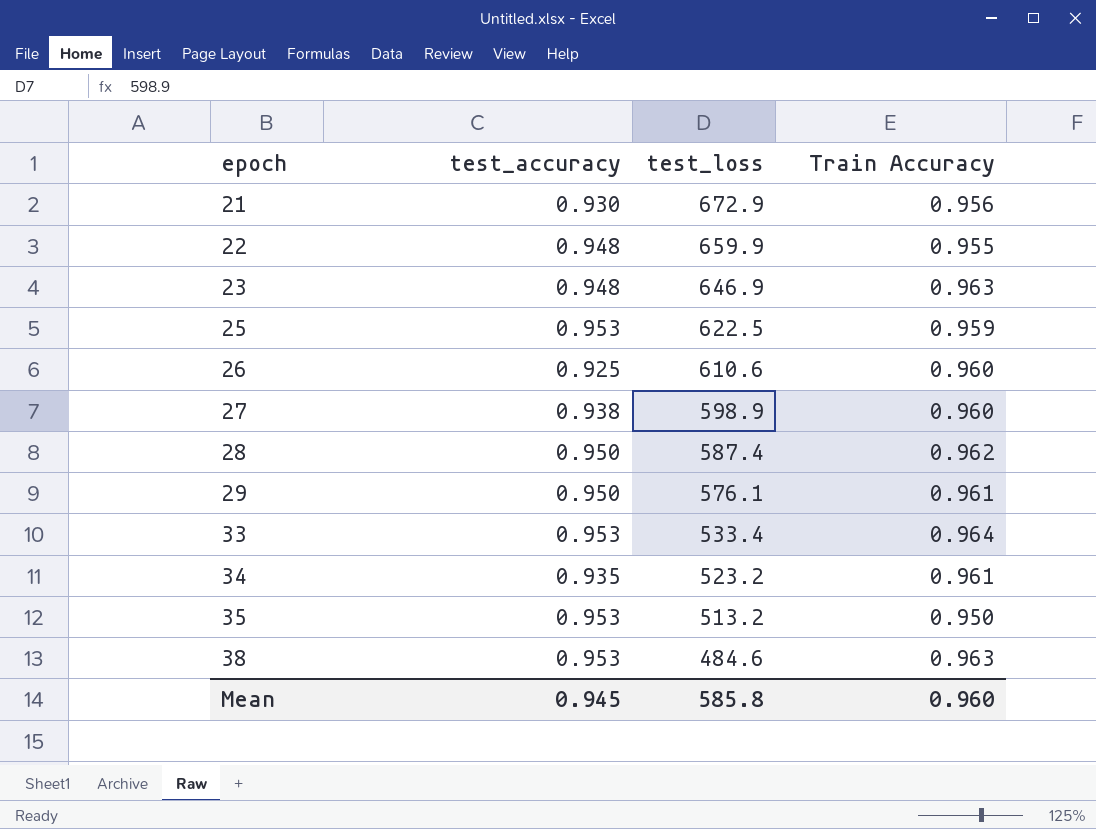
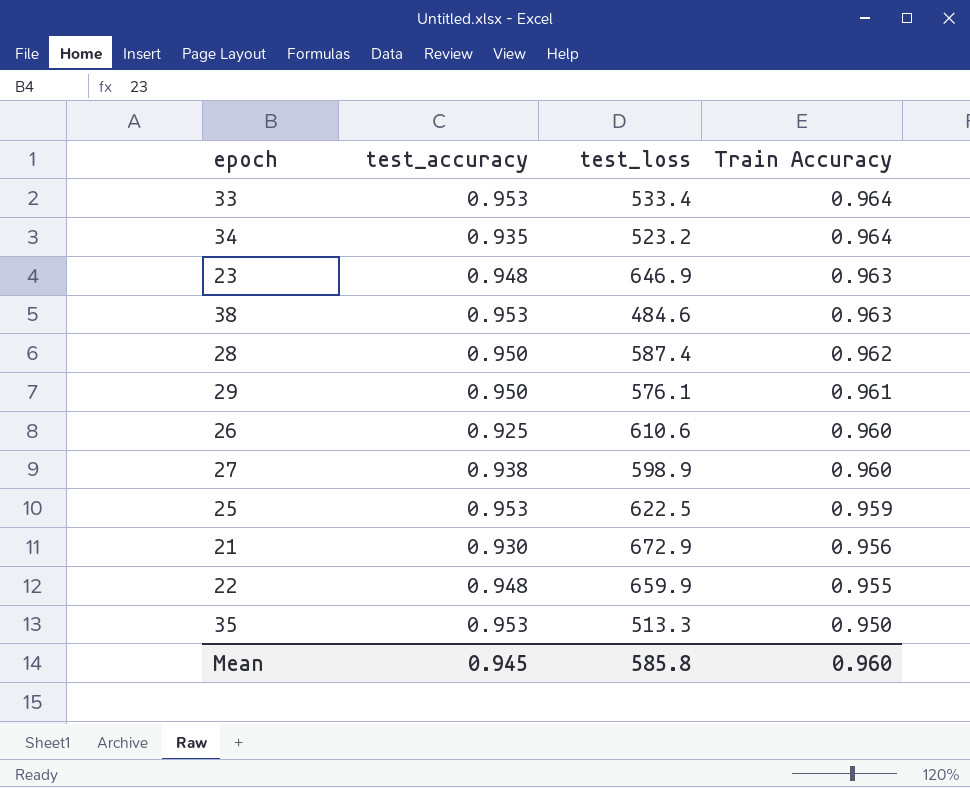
row order: epoch ascending -> Train Accuracy descending
34 | Train Accuracy: 0.961 -> 0.964
35 | test_loss: 513.2 -> 513.3

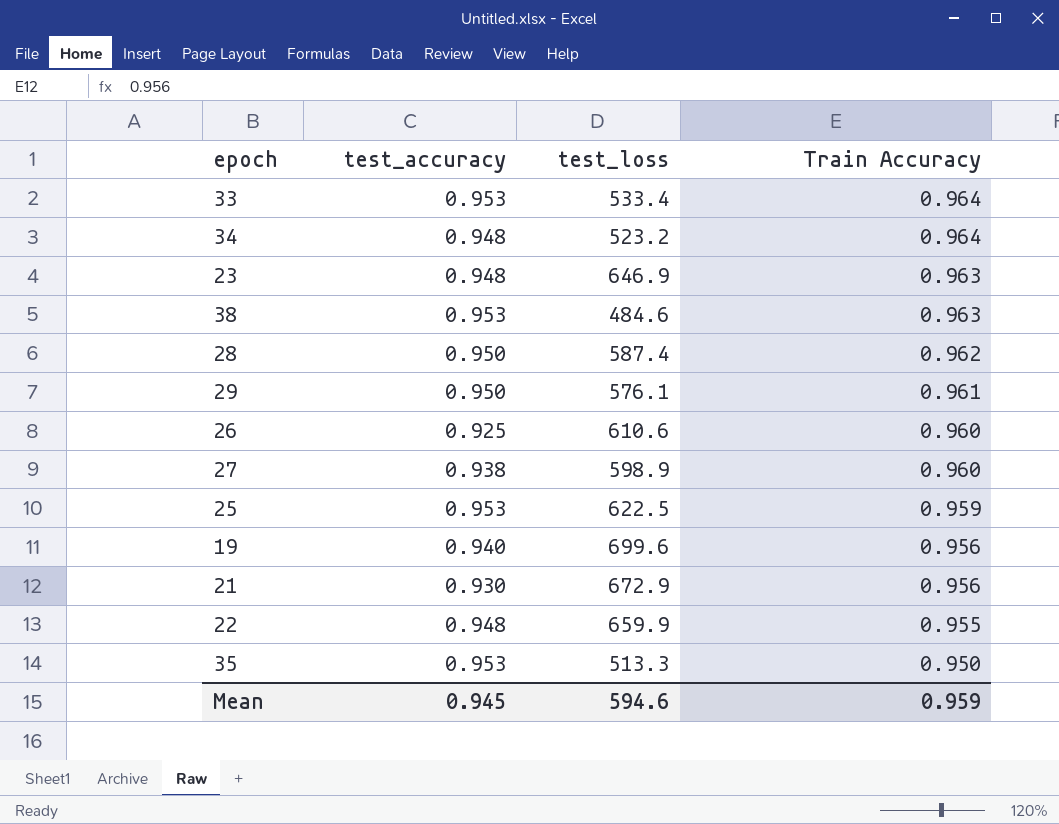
34 | test_accuracy: 0.935 -> 0.948
row 19: none -> 0.940 | 699.6 | 0.956
Mean | test_loss: 585.8 -> 594.6
Mean | Train Accuracy: 0.960 -> 0.959

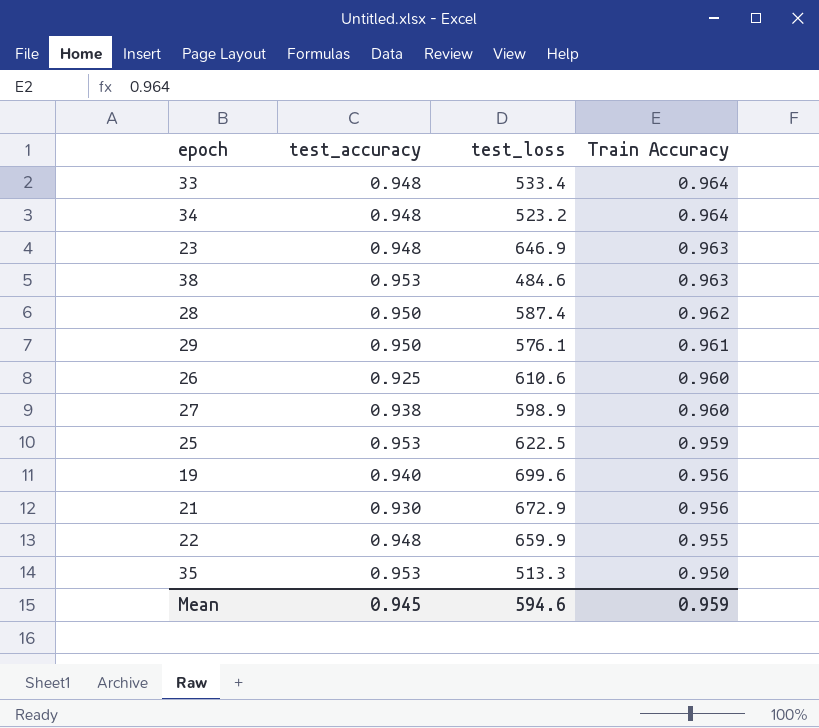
33 | test_accuracy: 0.953 -> 0.948

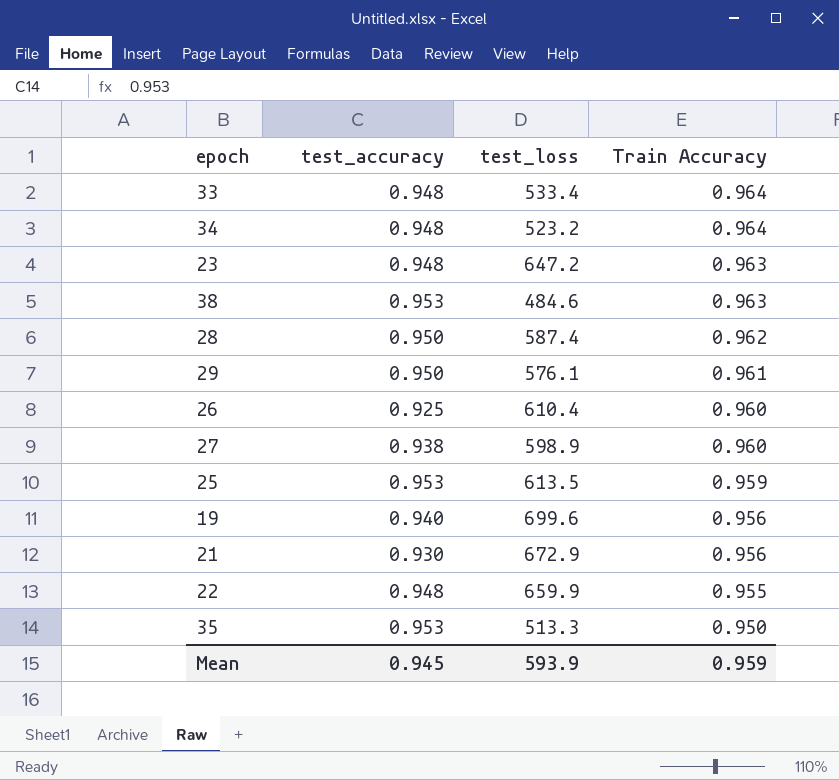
23 | test_loss: 646.9 -> 647.2
26 | test_loss: 610.6 -> 610.4
25 | test_loss: 622.5 -> 613.5
Mean | test_loss: 594.6 -> 593.9

